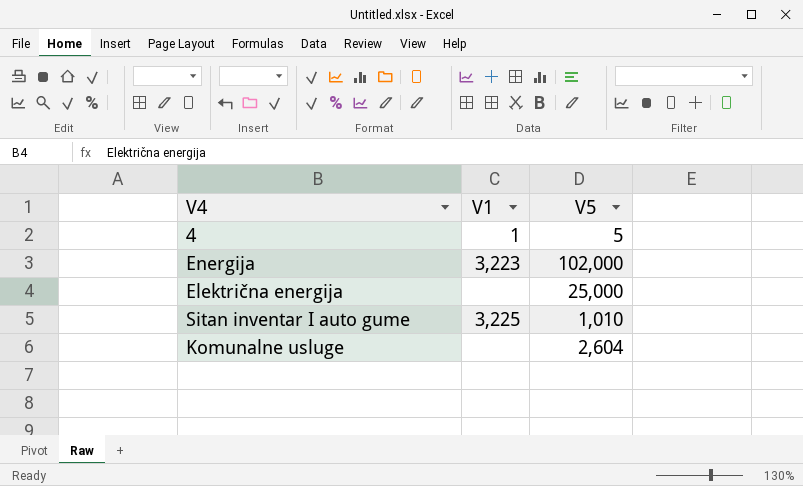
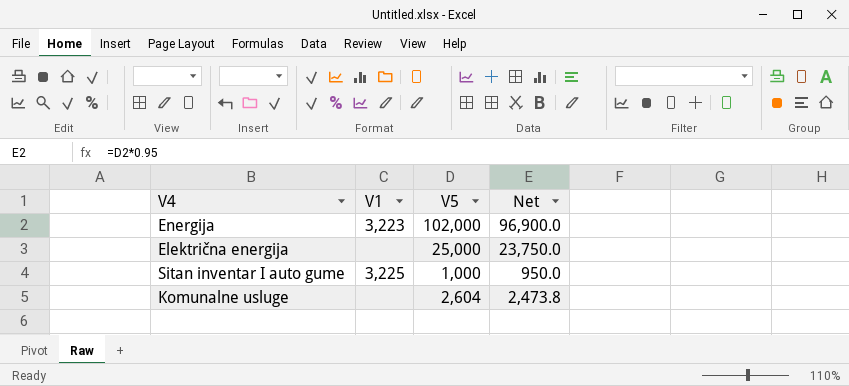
column Net | formula: none -> [V5] * 0.95
row 4: 1 | 5 -> none
Sitan inventar I auto gume | V5: 1,010 -> 1,000

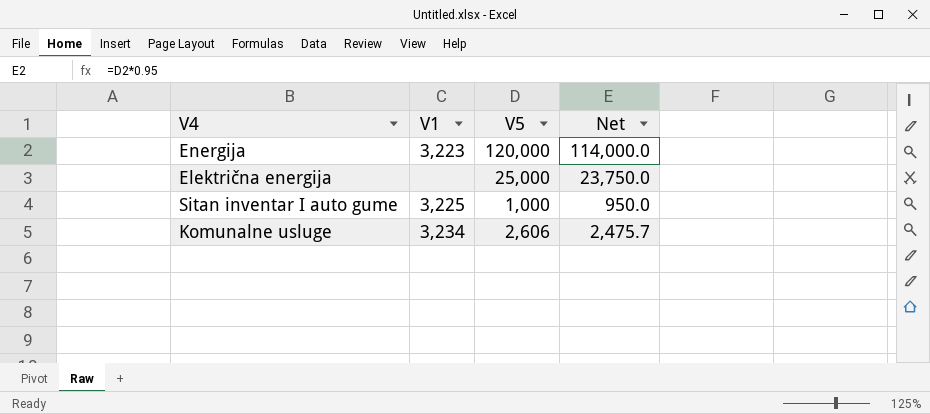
Energija | V5: 102,000 -> 120,000
Energija | Net: 96,900.0 -> 114,000.0
Komunalne usluge | V1: none -> 3,234
Komunalne usluge | V5: 2,604 -> 2,606
Komunalne usluge | Net: 2,473.8 -> 2,475.7

